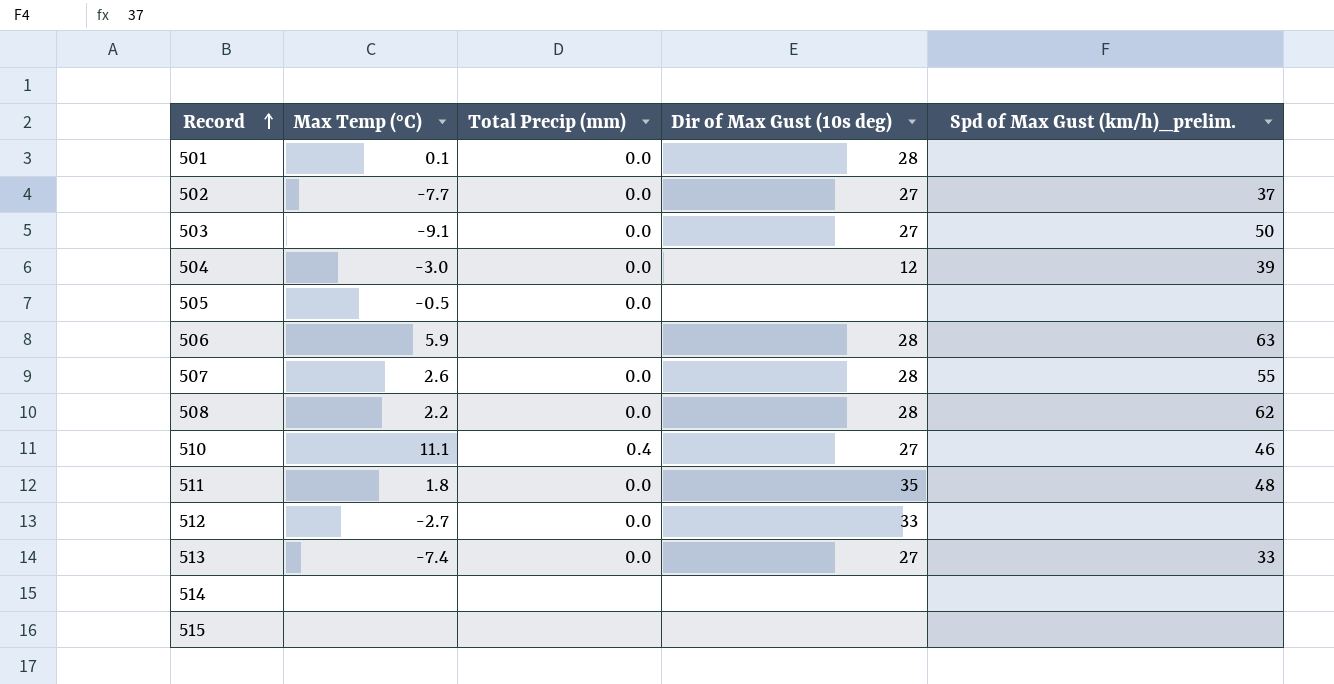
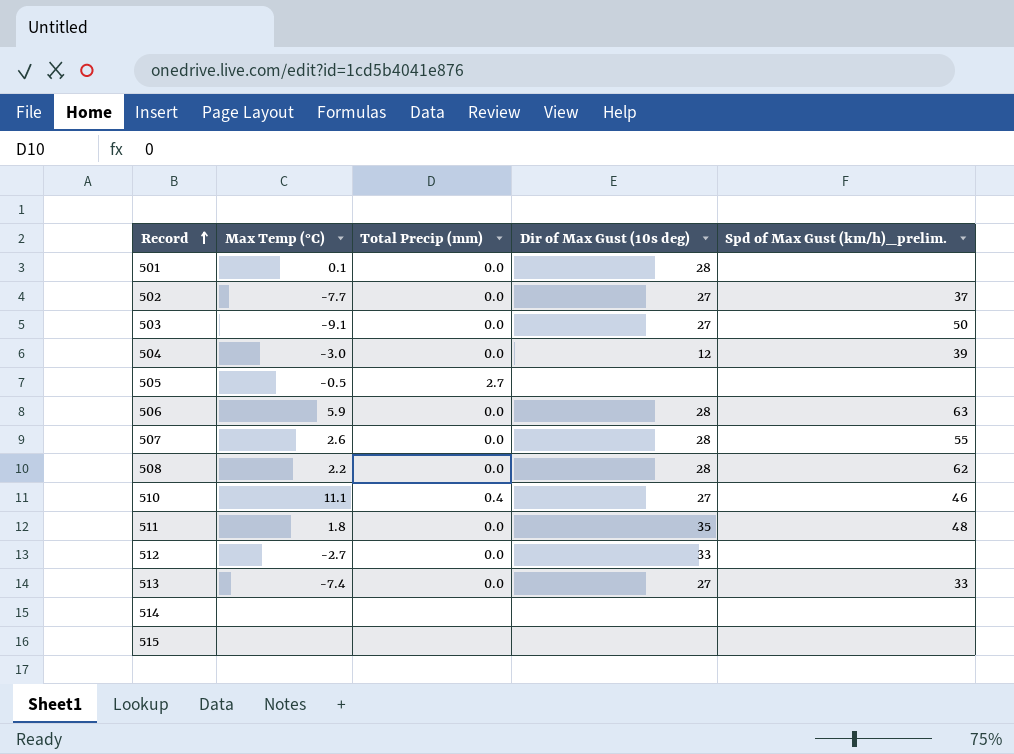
505 | Total Precip (mm): 0.0 -> 2.7
506 | Total Precip (mm): none -> 0.0

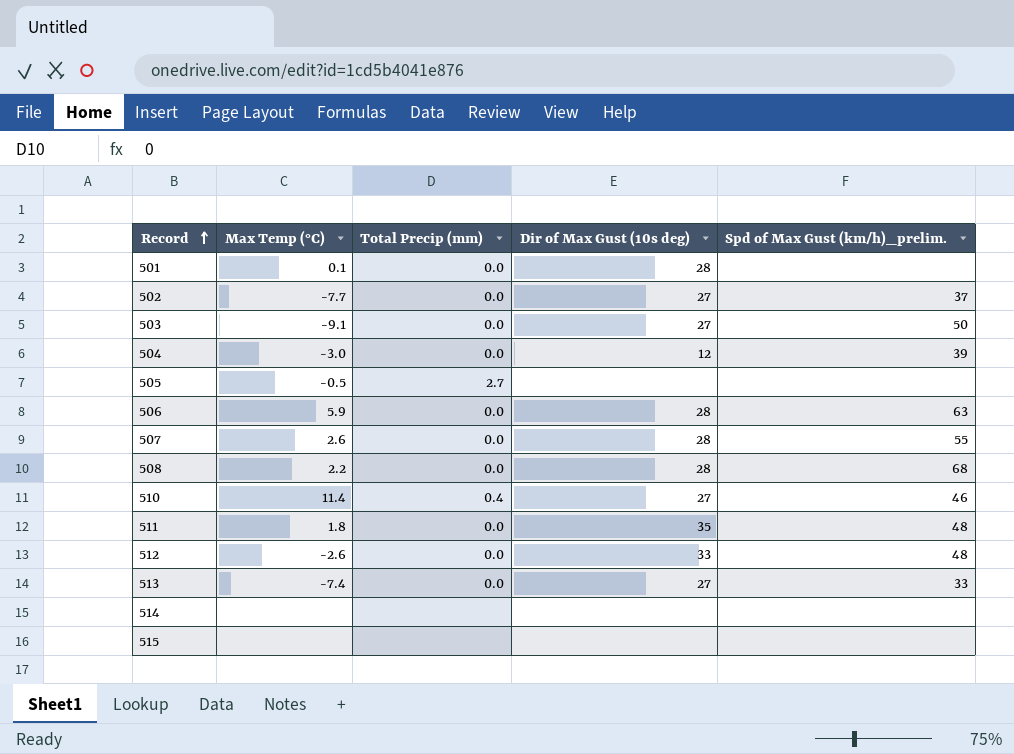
508 | Spd of Max Gust (km/h)_prelim.: 62 -> 68
510 | Max Temp (°C): 11.1 -> 11.4
512 | Max Temp (°C): -2.7 -> -2.6
512 | Spd of Max Gust (km/h)_prelim.: none -> 48

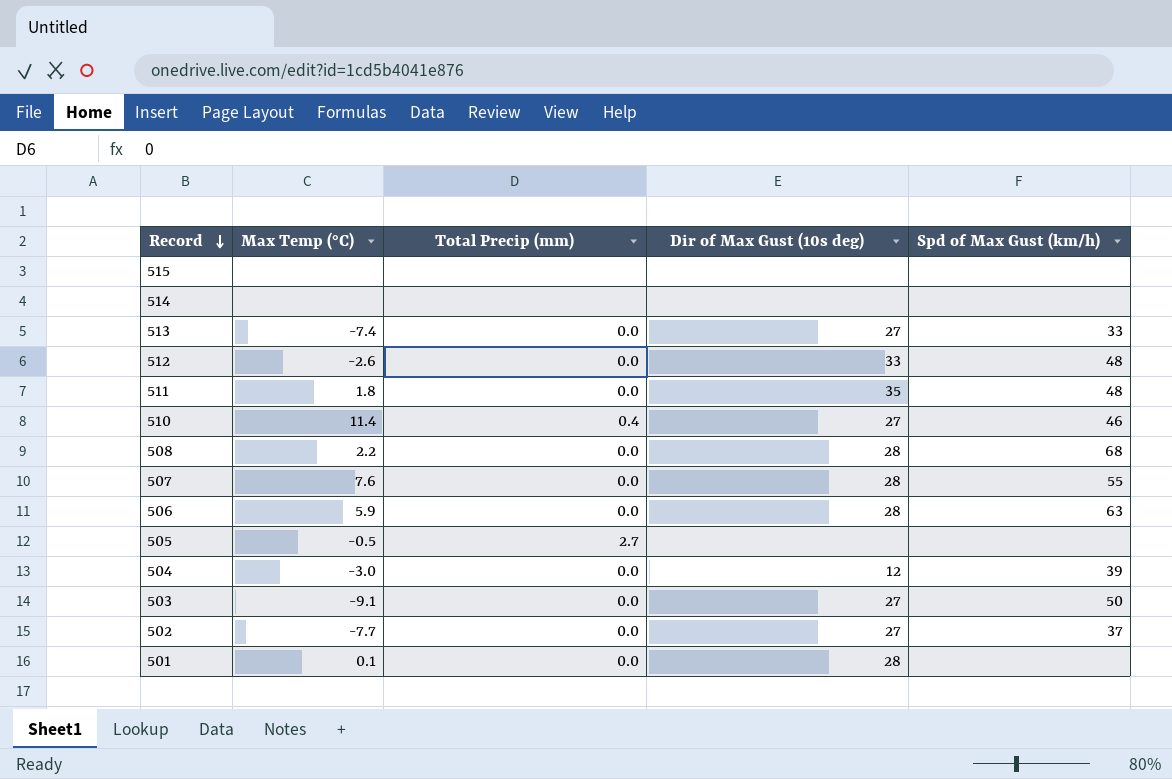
row order: Record ascending -> Record descending
column name: Spd of Max Gust (km/h)_prelim. -> Spd of Max Gust (km/h)
507 | Max Temp (°C): 2.6 -> 7.6

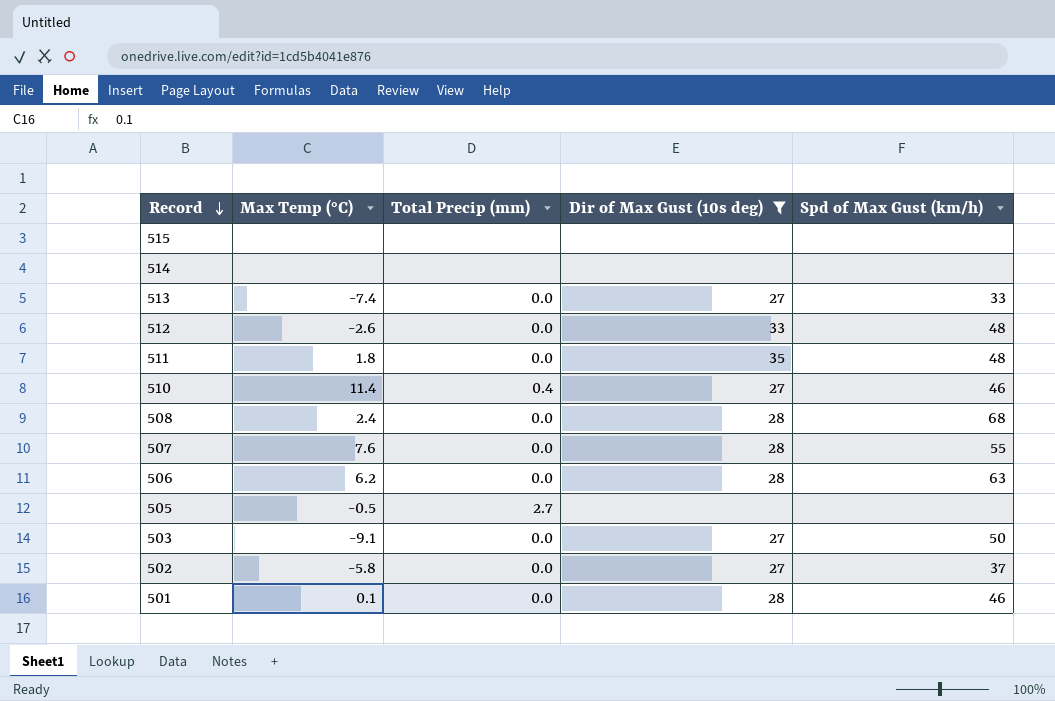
filter: none -> Dir of Max Gust (10s deg) != 12
508 | Max Temp (°C): 2.2 -> 2.4
506 | Max Temp (°C): 5.9 -> 6.2
502 | Max Temp (°C): -7.7 -> -5.8
501 | Spd of Max Gust (km/h): none -> 46

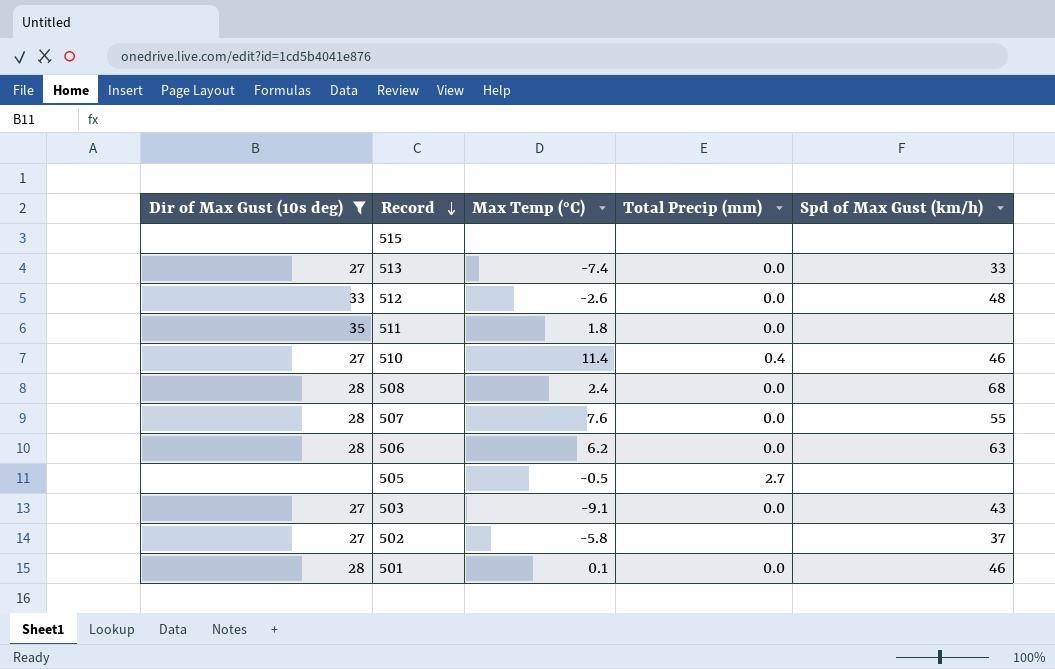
column Dir of Max Gust (10s deg) | position: 4 -> 1
row 514: none | none | none | none -> none
511 | Spd of Max Gust (km/h): 48 -> none
503 | Spd of Max Gust (km/h): 50 -> 43
502 | Total Precip (mm): 0.0 -> none

